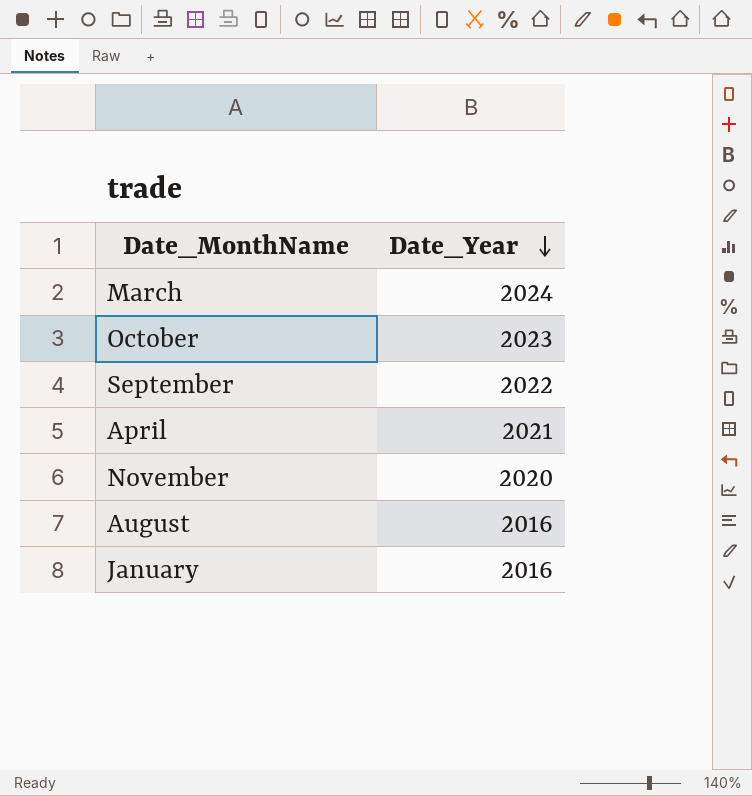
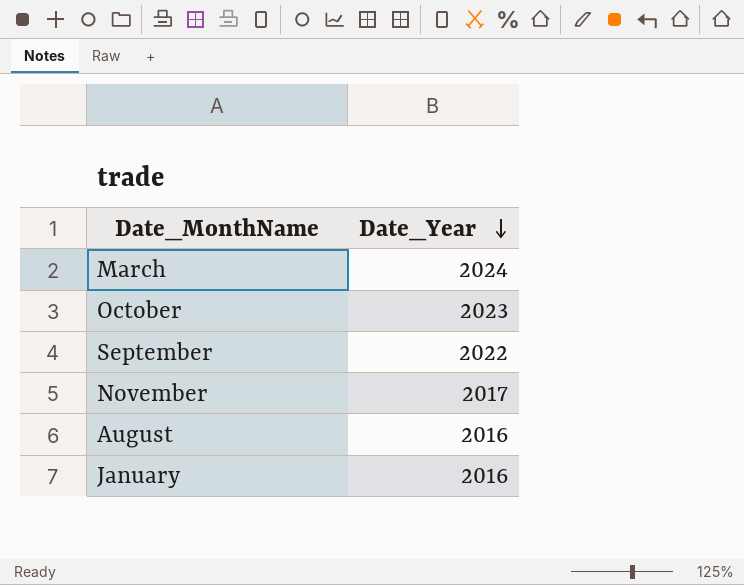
row April: 2021 -> none
November | Date_Year: 2020 -> 2017

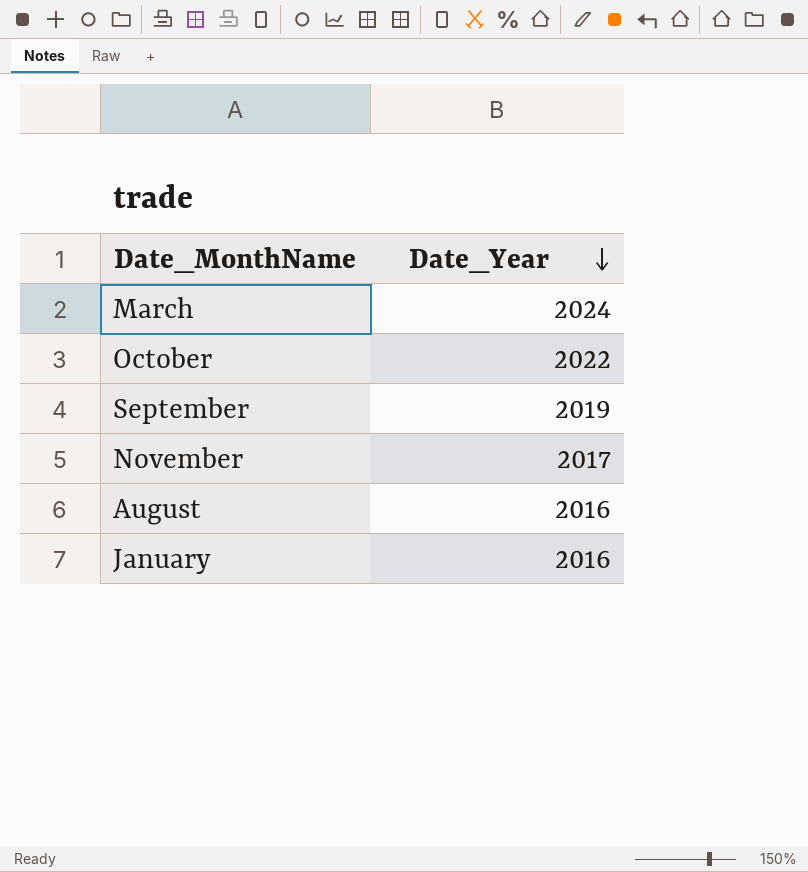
October | Date_Year: 2023 -> 2022
September | Date_Year: 2022 -> 2019

